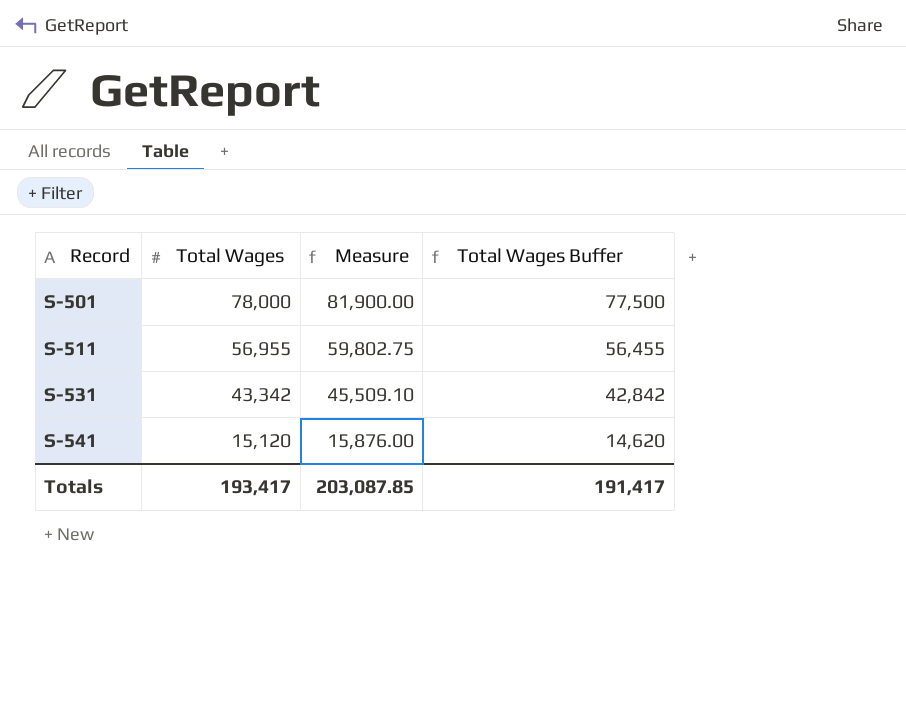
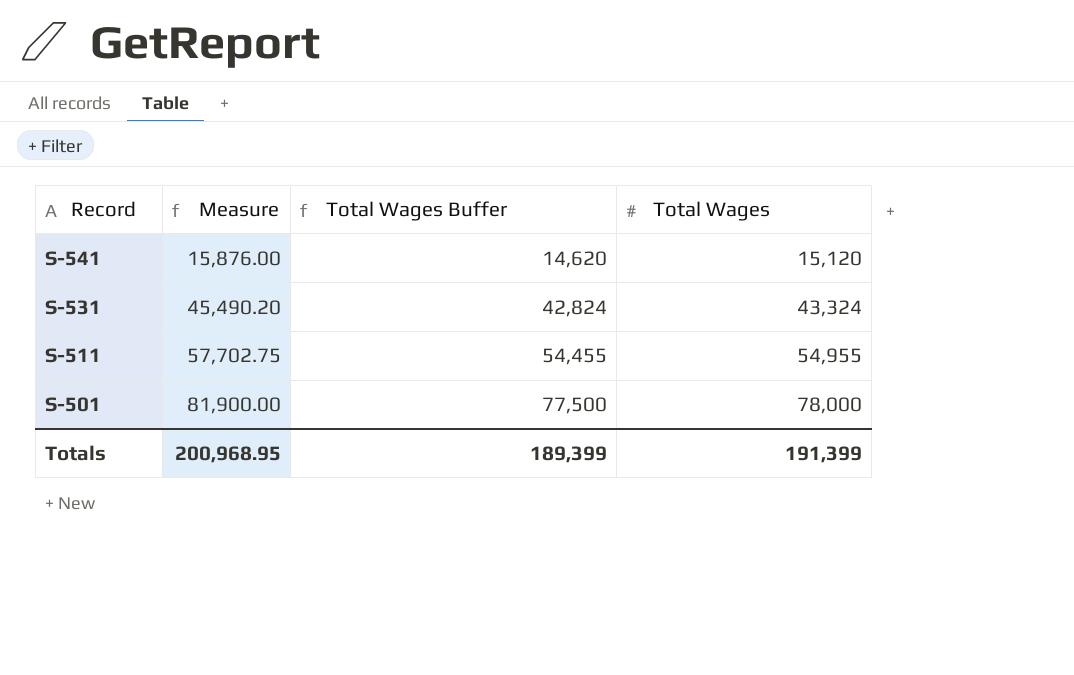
row order: Record ascending -> Record descending
column Total Wages | position: 2 -> 4
S-531 | Measure: 45,509.10 -> 45,490.20
S-531 | Total Wages Buffer: 42,842 -> 42,824
S-531 | Total Wages: 43,342 -> 43,324
S-511 | Measure: 59,802.75 -> 57,702.75
S-511 | Total Wages Buffer: 56,455 -> 54,455
S-511 | Total Wages: 56,955 -> 54,955
Totals | Measure: 203,087.85 -> 200,968.95
Totals | Total Wages Buffer: 191,417 -> 189,399
Totals | Total Wages: 193,417 -> 191,399

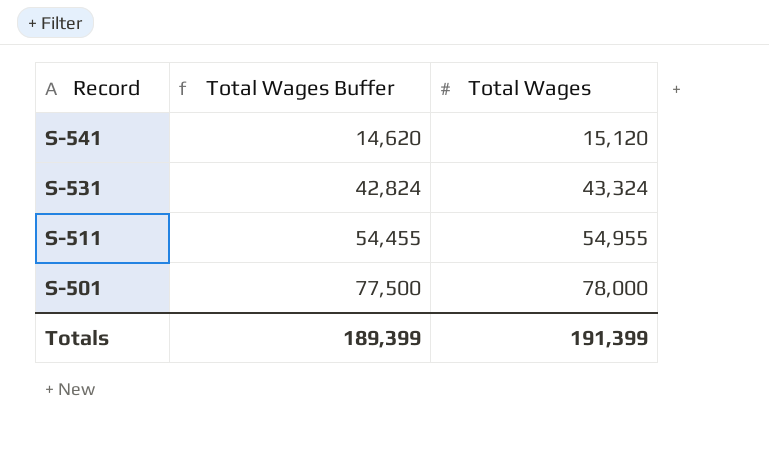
column Measure | formula: [Total Wages] * 1.05 -> none

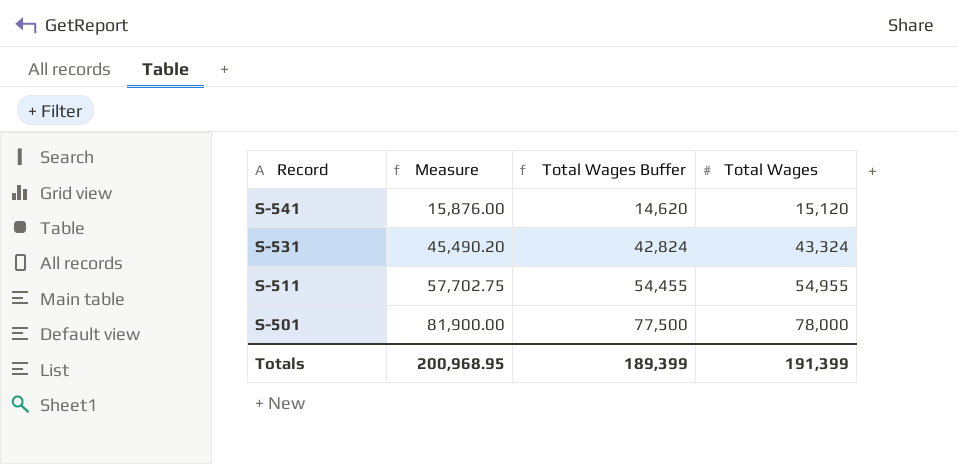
column Measure | formula: none -> [Total Wages] * 1.05

